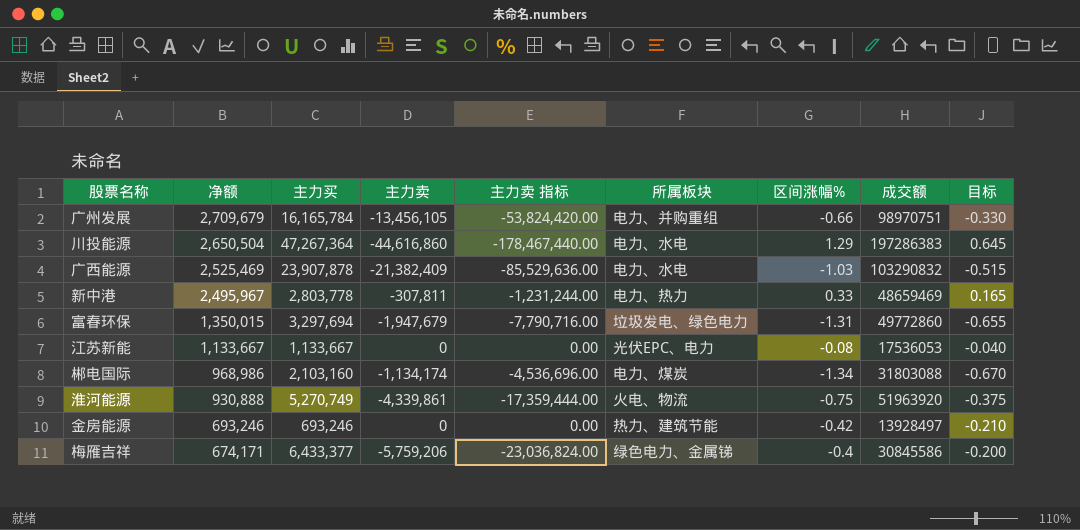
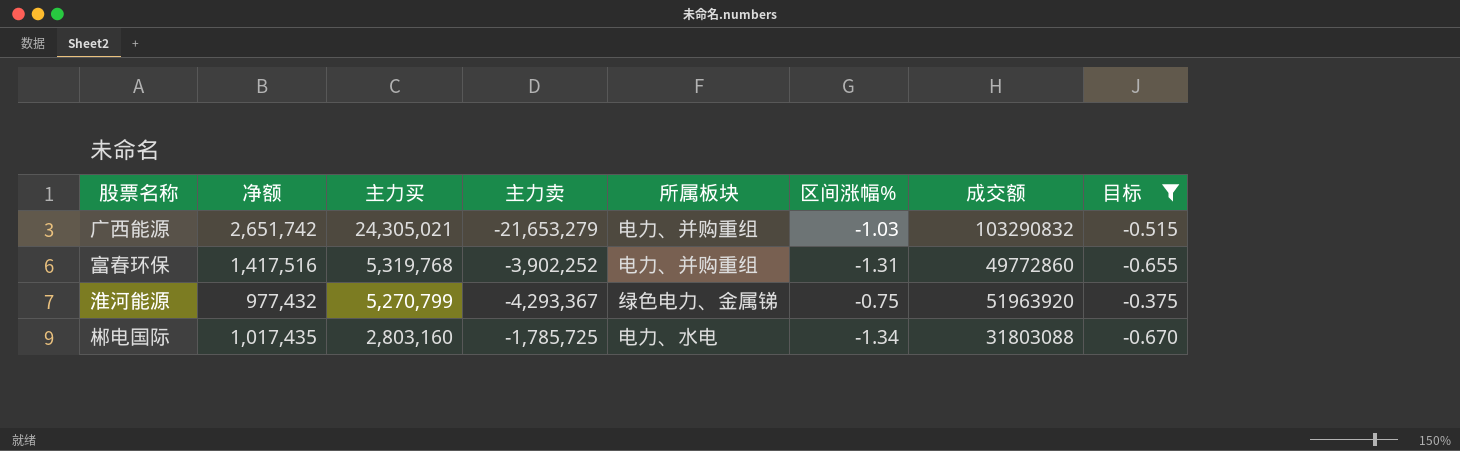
filter: none -> 目标 <= -0.375
row order: 净额 descending -> 主力买 descending
column 主力卖 指标 | formula: [主力卖] * 4 -> none
广西能源 | 净额: 2,525,469 -> 2,651,742
广西能源 | 主力买: 23,907,878 -> 24,305,021
广西能源 | 主力卖: -21,382,409 -> -21,653,279
广西能源 | 所属板块: 电力、水电 -> 电力、并购重组
富春环保 | 净额: 1,350,015 -> 1,417,516
富春环保 | 主力买: 3,297,694 -> 5,319,768
富春环保 | 主力卖: -1,947,679 -> -3,902,252
富春环保 | 所属板块: 垃圾发电、绿色电力 -> 电力、并购重组
淮河能源 | 净额: 930,888 -> 977,432
淮河能源 | 主力买: 5,270,749 -> 5,270,799
淮河能源 | 主力卖: -4,339,861 -> -4,293,367
淮河能源 | 所属板块: 火电、物流 -> 绿色电力、金属锑
郴电国际 | 净额: 968,986 -> 1,017,435
郴电国际 | 主力买: 2,103,160 -> 2,803,160
郴电国际 | 主力卖: -1,134,174 -> -1,785,725
郴电国际 | 所属板块: 电力、煤炭 -> 电力、水电

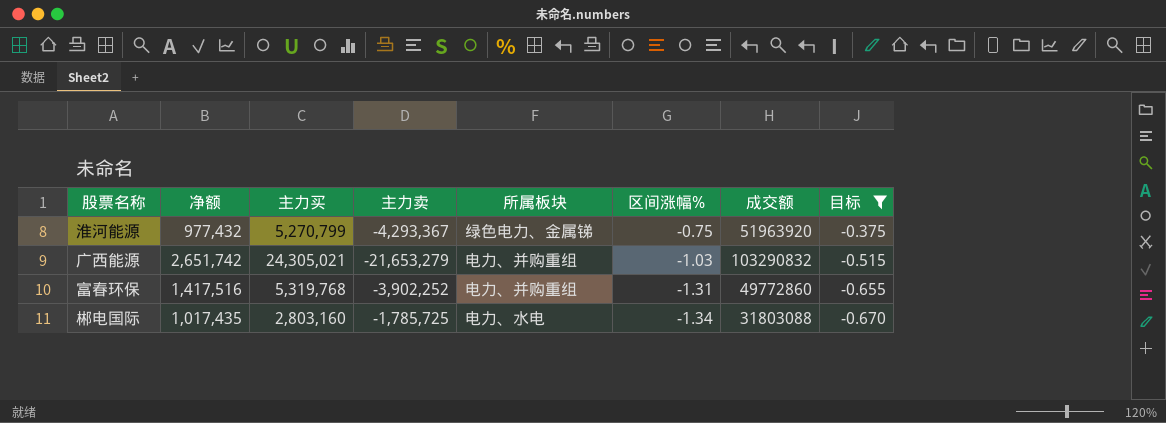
row order: 主力买 descending -> 区间涨幅% descending

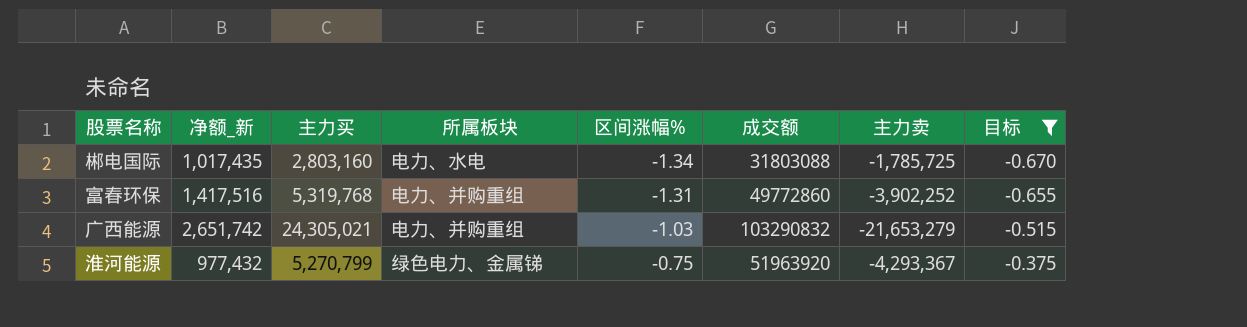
row order: 区间涨幅% descending -> 区间涨幅% ascending
column name: 净额 -> 净额_新
column 主力卖 | position: 4 -> 7

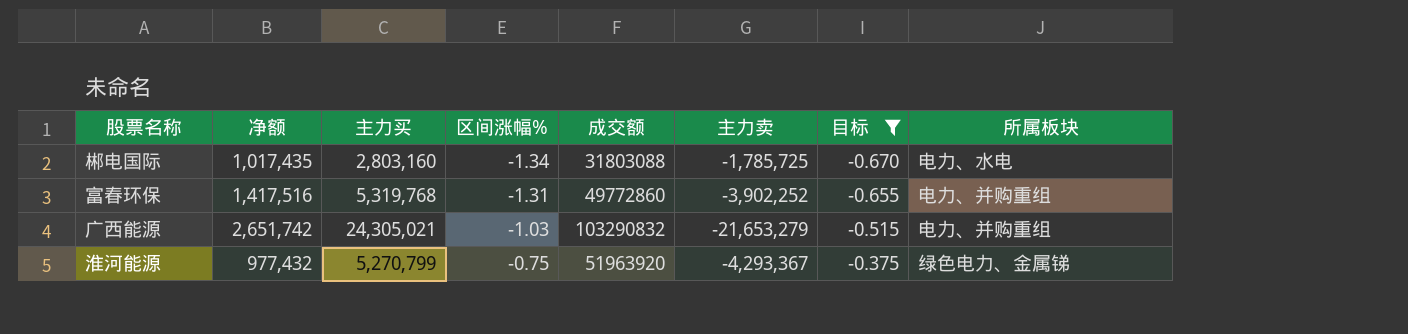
column name: 净额_新 -> 净额
column 所属板块 | position: 4 -> 8

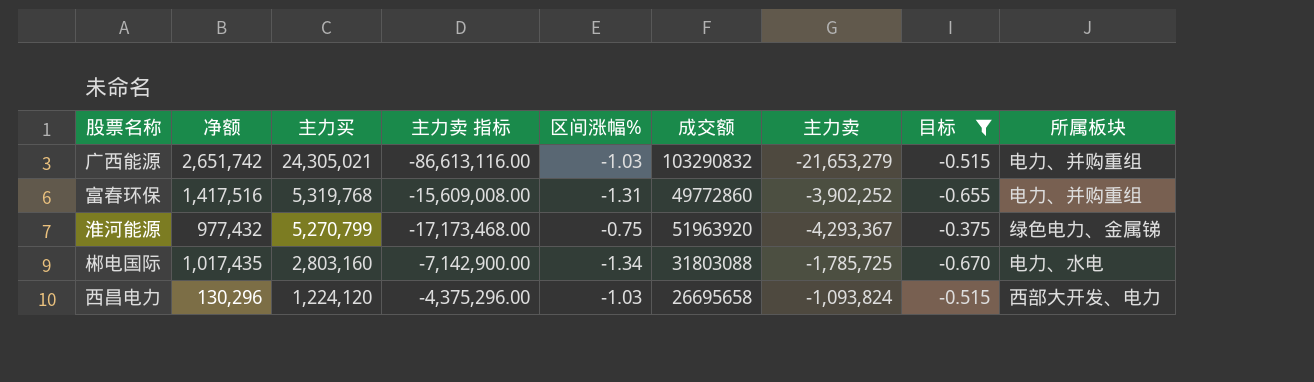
row order: 区间涨幅% ascending -> 主力买 descending
column 主力卖 指标 | formula: none -> [主力卖] * 4
row 西昌电力: none -> 130,296 | 1,224,120 | -4,375,296.00 | -1.03 | 26695658 | -1,093,824 | -0.515 | 西部大开发、电力

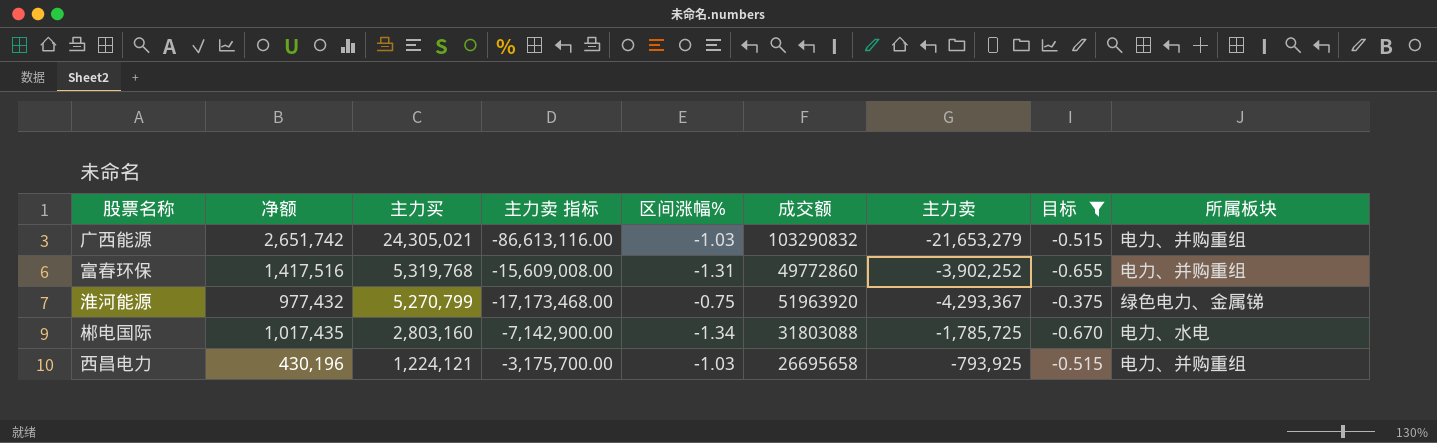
西昌电力 | 净额: 130,296 -> 430,196
西昌电力 | 主力买: 1,224,120 -> 1,224,121
西昌电力 | 主力卖 指标: -4,375,296.00 -> -3,175,700.00
西昌电力 | 主力卖: -1,093,824 -> -793,925
西昌电力 | 所属板块: 西部大开发、电力 -> 电力、并购重组

